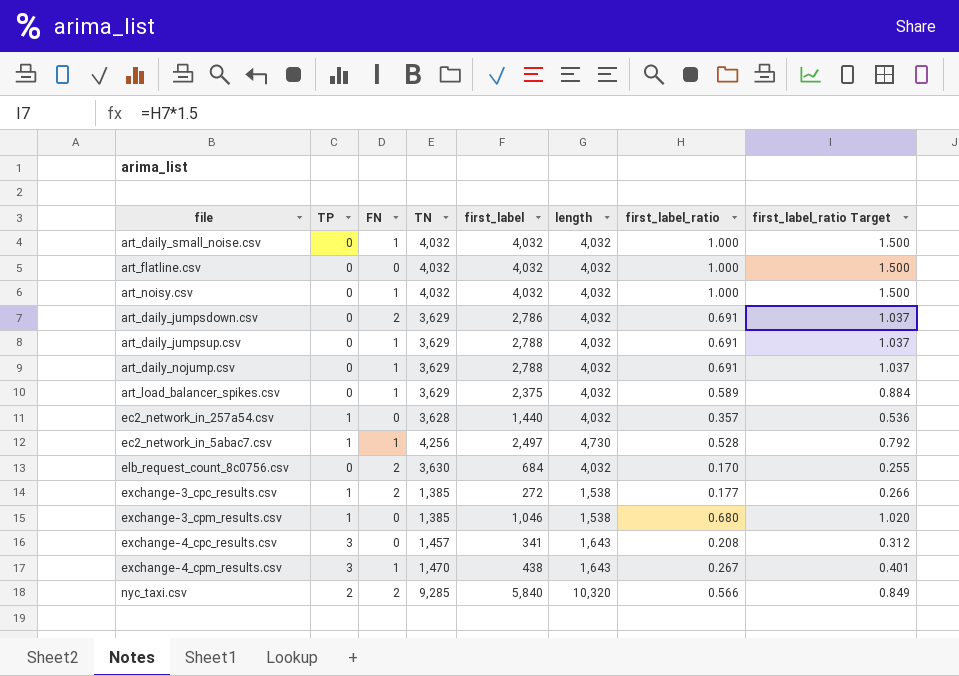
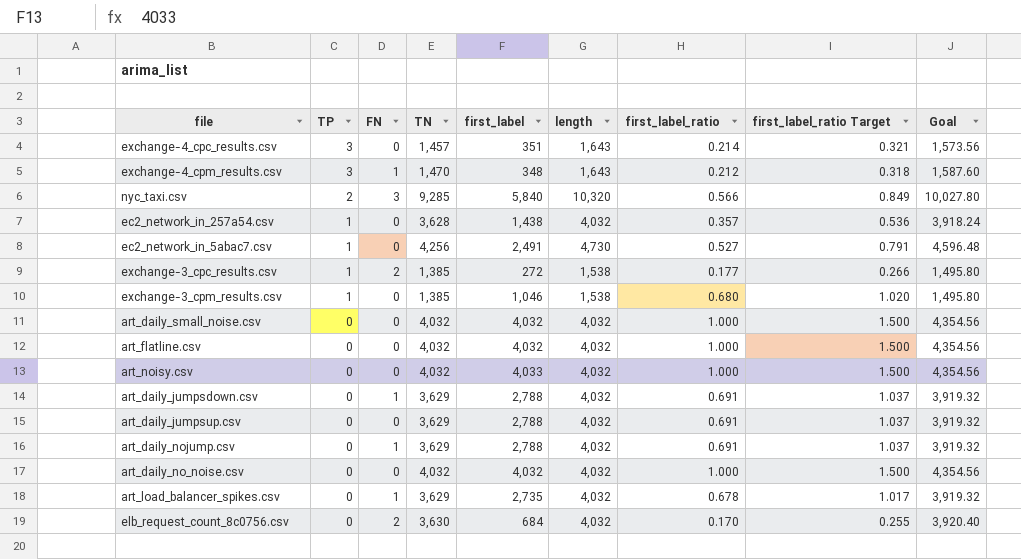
row order: none -> TP descending
column Goal | formula: none -> [TN] * 1.08
exchange-4_cpc_results.csv | first_label: 341 -> 351
exchange-4_cpc_results.csv | first_label_ratio: 0.208 -> 0.214
exchange-4_cpc_results.csv | first_label_ratio Target: 0.312 -> 0.321
exchange-4_cpm_results.csv | first_label: 438 -> 348
exchange-4_cpm_results.csv | first_label_ratio: 0.267 -> 0.212
exchange-4_cpm_results.csv | first_label_ratio Target: 0.401 -> 0.318
nyc_taxi.csv | FN: 2 -> 3
ec2_network_in_257a54.csv | first_label: 1,440 -> 1,438
ec2_network_in_5abac7.csv | FN: 1 -> 0
ec2_network_in_5abac7.csv | first_label: 2,497 -> 2,491
ec2_network_in_5abac7.csv | first_label_ratio: 0.528 -> 0.527
ec2_network_in_5abac7.csv | first_label_ratio Target: 0.792 -> 0.791
art_daily_small_noise.csv | FN: 1 -> 0
art_noisy.csv | FN: 1 -> 0
art_noisy.csv | first_label: 4,032 -> 4,033
art_daily_jumpsdown.csv | FN: 2 -> 1
art_daily_jumpsdown.csv | first_label: 2,786 -> 2,788
art_daily_jumpsup.csv | FN: 1 -> 0
row art_daily_no_noise.csv: none -> 0 | 0 | 4,032 | 4,032 | 4,032 | 1.000 | 1.500 | 4,354.56
art_load_balancer_spikes.csv | first_label: 2,375 -> 2,735
art_load_balancer_spikes.csv | first_label_ratio: 0.589 -> 0.678
art_load_balancer_spikes.csv | first_label_ratio Target: 0.884 -> 1.017

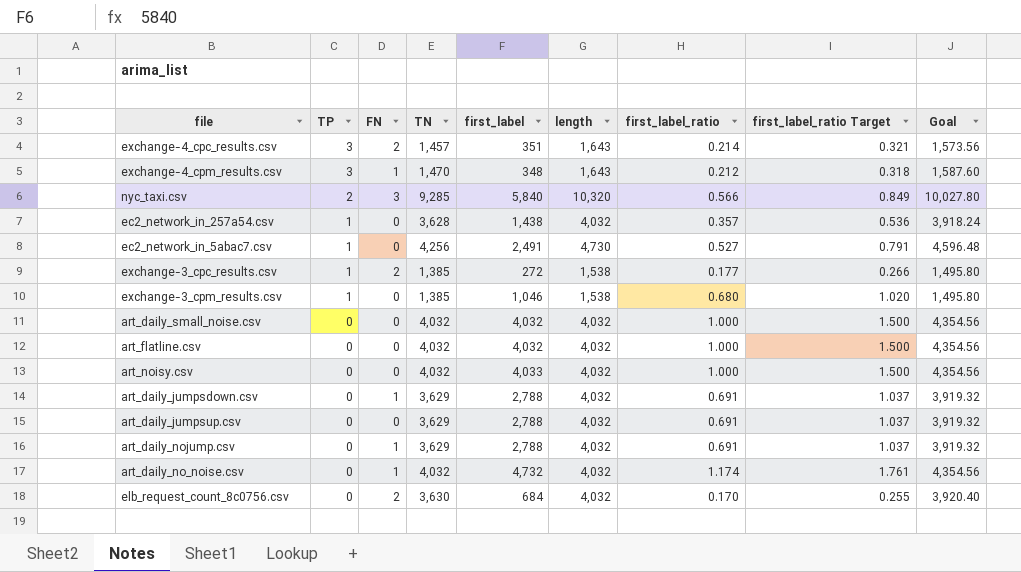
row art_load_balancer_spikes.csv: 0 | 1 | 3,629 | 2,735 | 4,032 | 0.678 | 1.017 | 3,919.32 -> none
exchange-4_cpc_results.csv | FN: 0 -> 2
art_daily_no_noise.csv | FN: 0 -> 1
art_daily_no_noise.csv | first_label: 4,032 -> 4,732
art_daily_no_noise.csv | first_label_ratio: 1.000 -> 1.174
art_daily_no_noise.csv | first_label_ratio Target: 1.500 -> 1.761

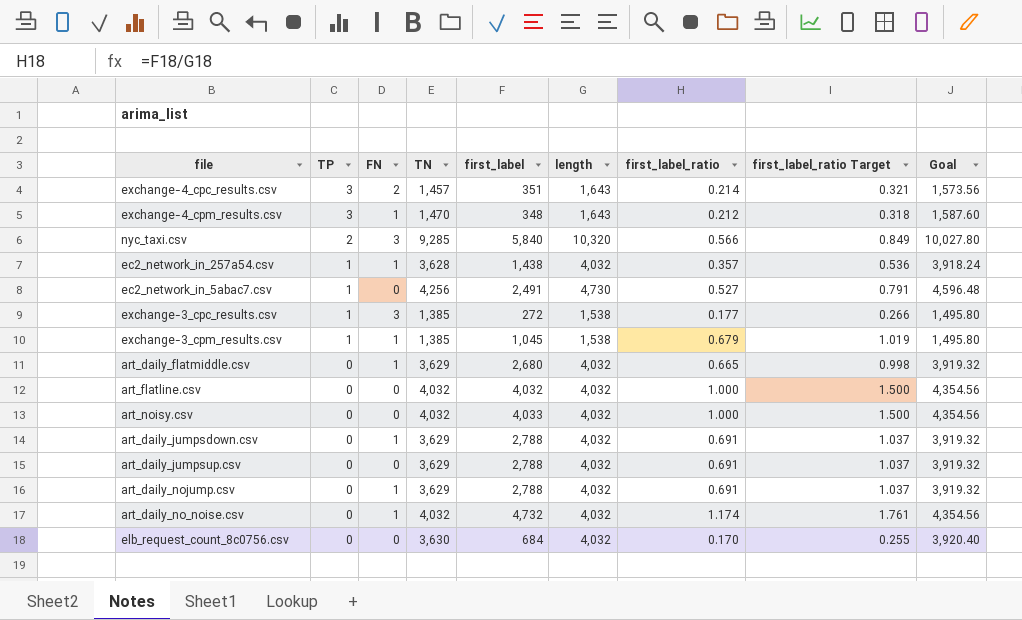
row art_daily_small_noise.csv: 0 | 0 | 4,032 | 4,032 | 4,032 | 1.000 | 1.500 | 4,354.56 -> none
ec2_network_in_257a54.csv | FN: 0 -> 1
exchange-3_cpc_results.csv | FN: 2 -> 3
exchange-3_cpm_results.csv | FN: 0 -> 1
exchange-3_cpm_results.csv | first_label: 1,046 -> 1,045
exchange-3_cpm_results.csv | first_label_ratio: 0.680 -> 0.679
exchange-3_cpm_results.csv | first_label_ratio Target: 1.020 -> 1.019
row art_daily_flatmiddle.csv: none -> 0 | 1 | 3,629 | 2,680 | 4,032 | 0.665 | 0.998 | 3,919.32
elb_request_count_8c0756.csv | FN: 2 -> 0

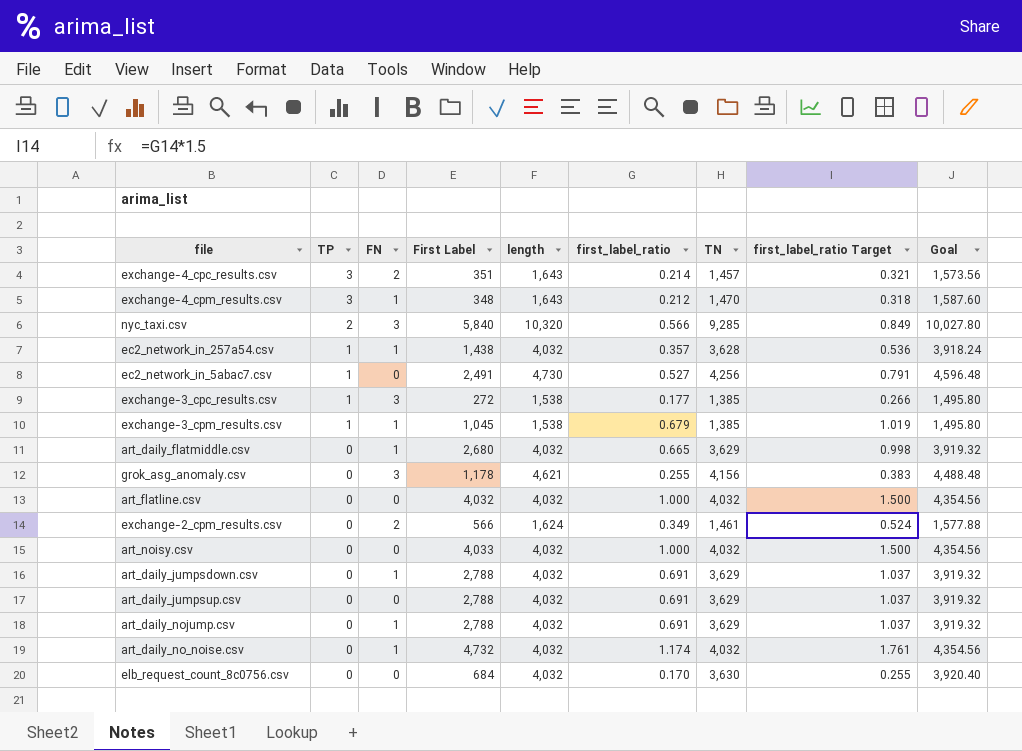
column name: first_label -> First Label
column TN | position: 4 -> 7
row grok_asg_anomaly.csv: none -> 0 | 3 | 1,178 | 4,621 | 0.255 | 4,156 | 0.383 | 4,488.48
row exchange-2_cpm_results.csv: none -> 0 | 2 | 566 | 1,624 | 0.349 | 1,461 | 0.524 | 1,577.88

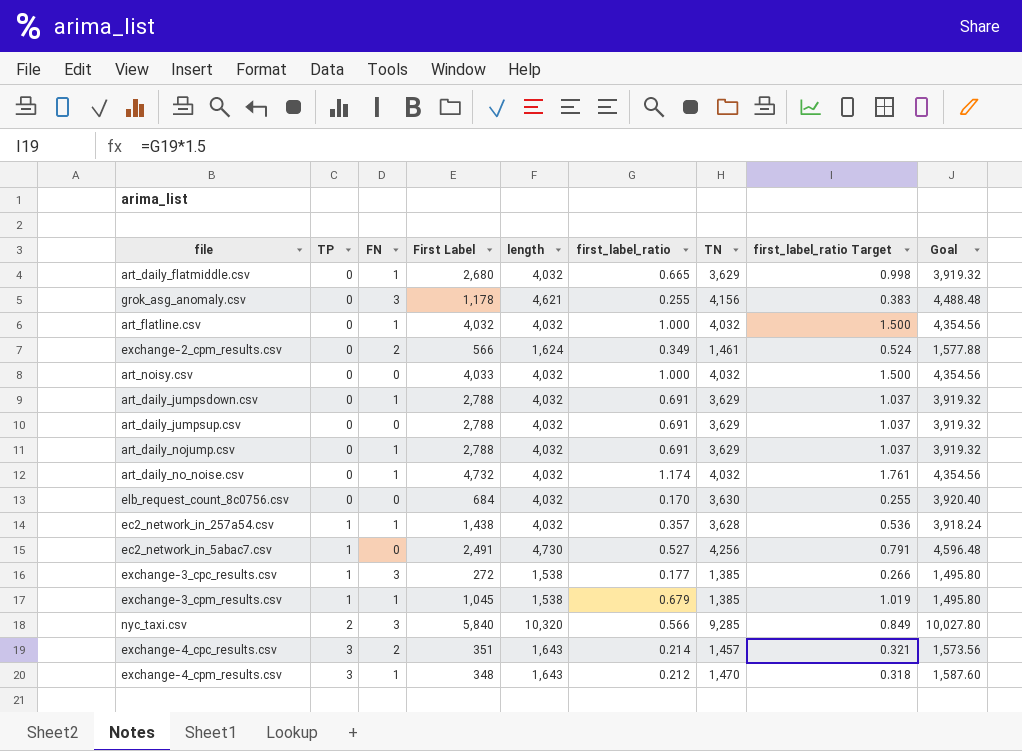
row order: TP descending -> TP ascending
art_flatline.csv | FN: 0 -> 1

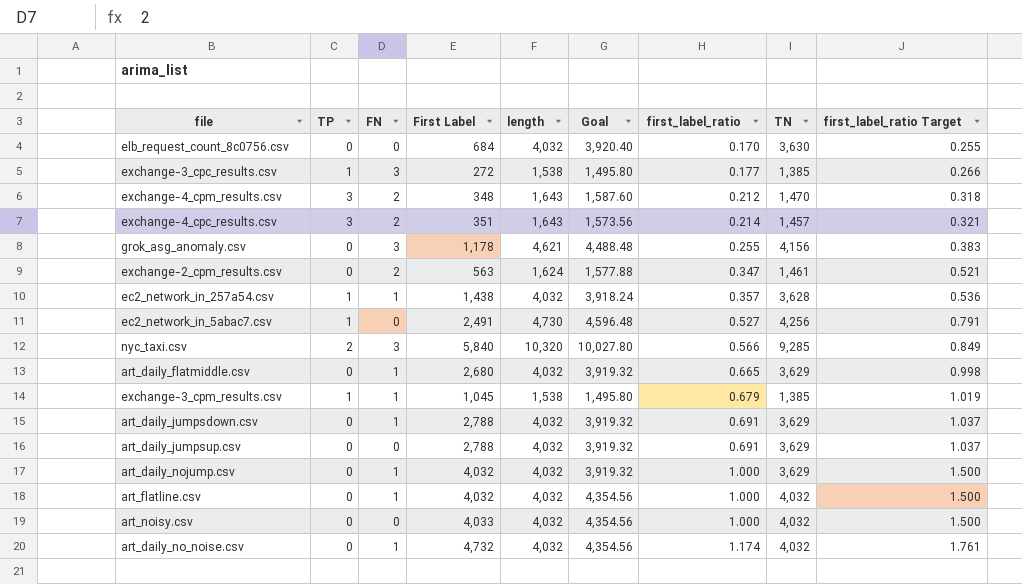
row order: TP ascending -> first_label_ratio ascending
column Goal | position: 9 -> 6
exchange-4_cpm_results.csv | FN: 1 -> 2
exchange-2_cpm_results.csv | First Label: 566 -> 563
exchange-2_cpm_results.csv | first_label_ratio: 0.349 -> 0.347
exchange-2_cpm_results.csv | first_label_ratio Target: 0.524 -> 0.521
art_daily_nojump.csv | First Label: 2,788 -> 4,032
art_daily_nojump.csv | first_label_ratio: 0.691 -> 1.000
art_daily_nojump.csv | first_label_ratio Target: 1.037 -> 1.500

